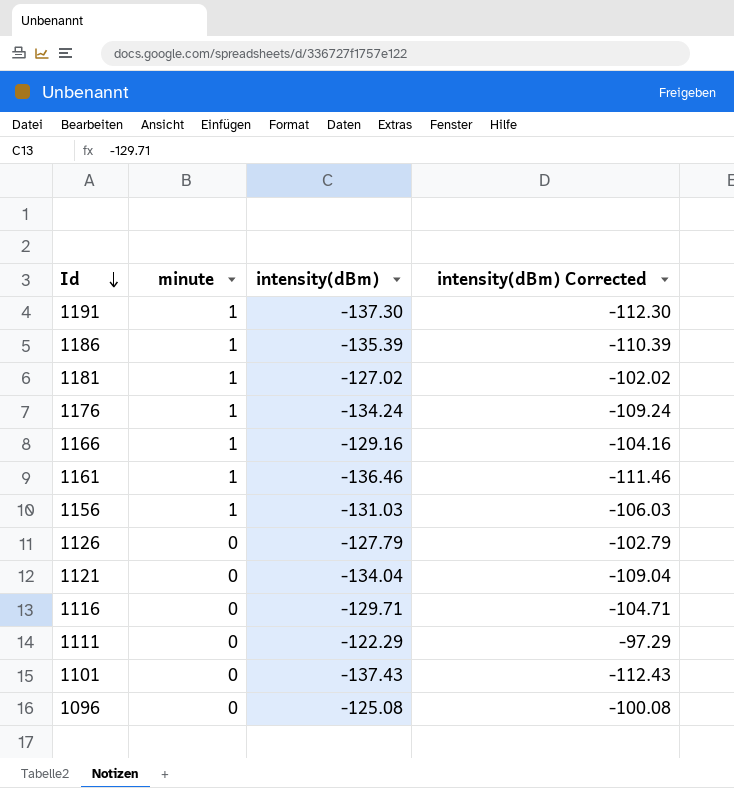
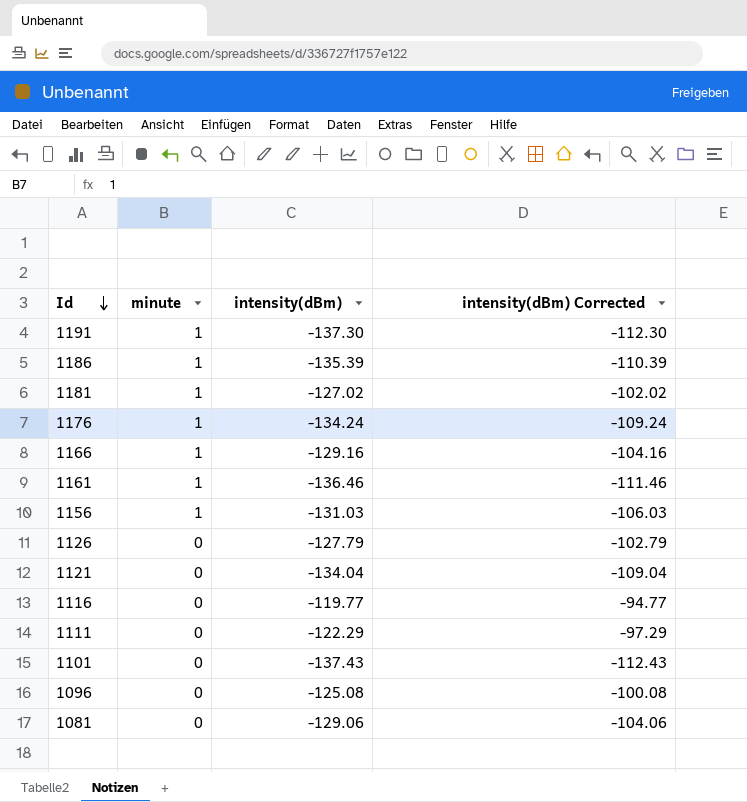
1116 | intensity(dBm): -129.71 -> -119.77
1116 | intensity(dBm) Corrected: -104.71 -> -94.77
row 1081: none -> 0 | -129.06 | -104.06

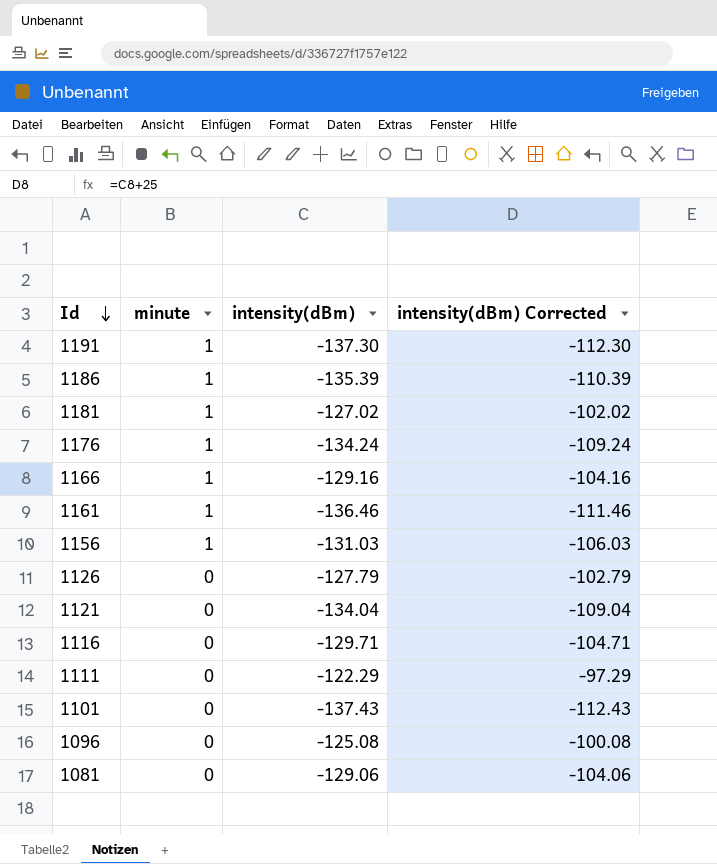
1116 | intensity(dBm): -119.77 -> -129.71
1116 | intensity(dBm) Corrected: -94.77 -> -104.71

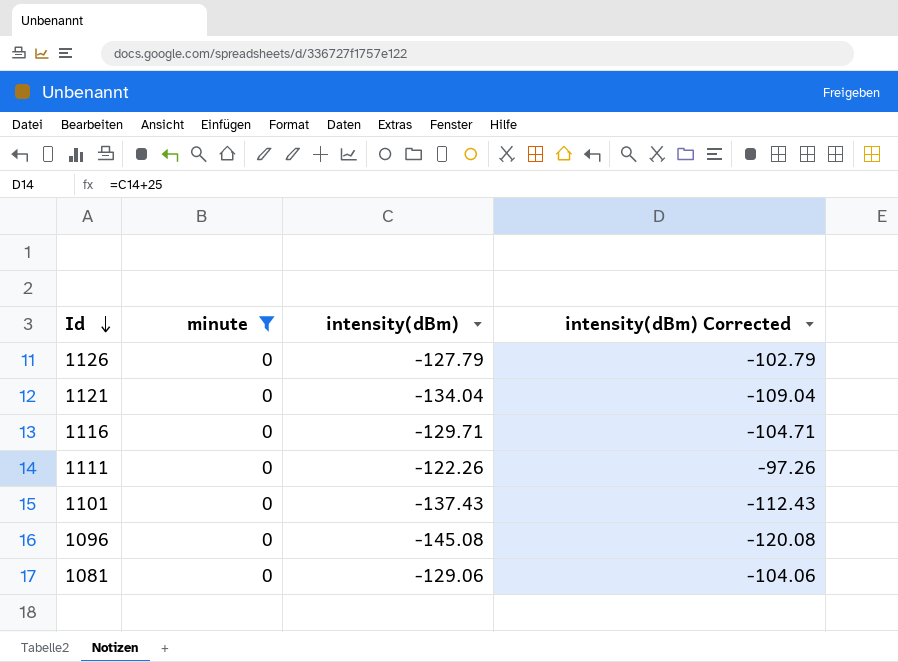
filter: none -> minute = 0
1111 | intensity(dBm): -122.29 -> -122.26
1111 | intensity(dBm) Corrected: -97.29 -> -97.26
1096 | intensity(dBm): -125.08 -> -145.08
1096 | intensity(dBm) Corrected: -100.08 -> -120.08

